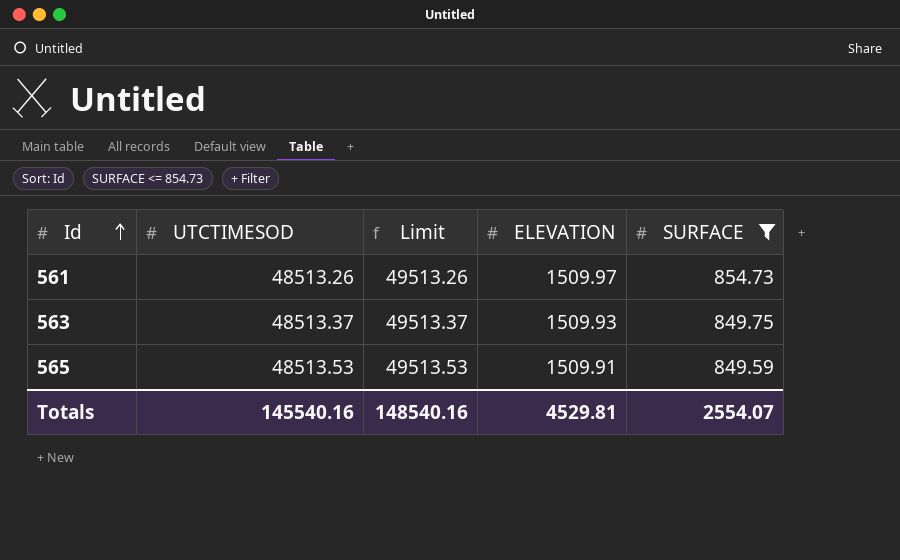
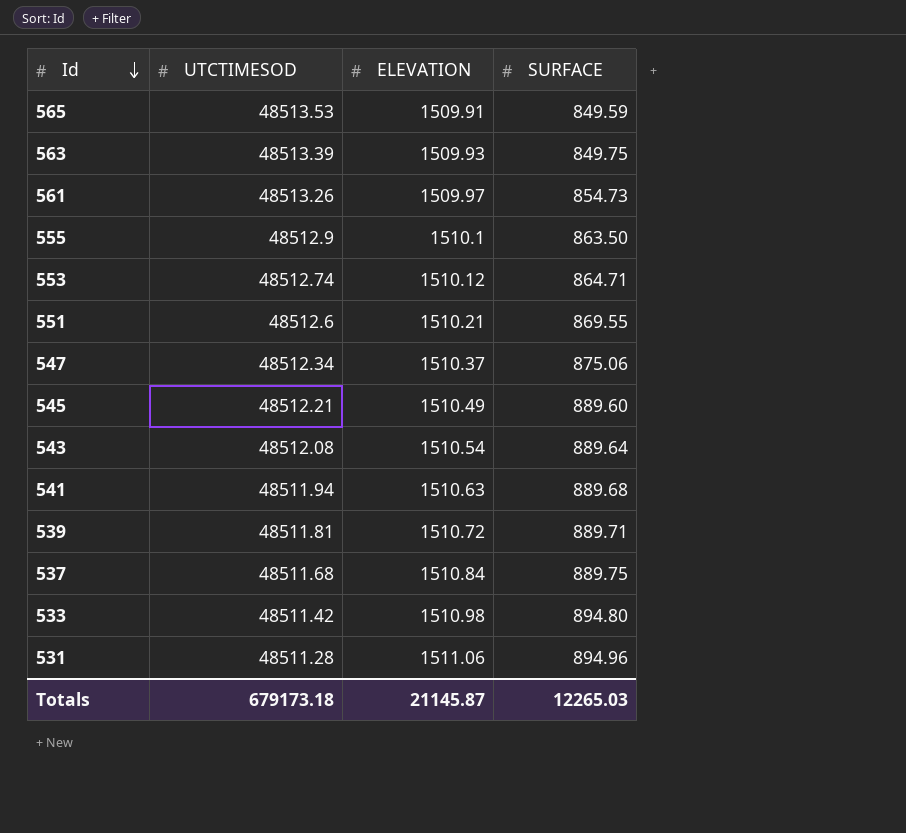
filter: SURFACE <= 854.73 -> none
row order: Id ascending -> Id descending
column Limit | formula: [UTCTIMESOD] + 1000 -> none
563 | UTCTIMESOD: 48513.37 -> 48513.39
Totals | UTCTIMESOD: 145540.16 -> 679173.18
Totals | ELEVATION: 4529.81 -> 21145.87
Totals | SURFACE: 2554.07 -> 12265.03

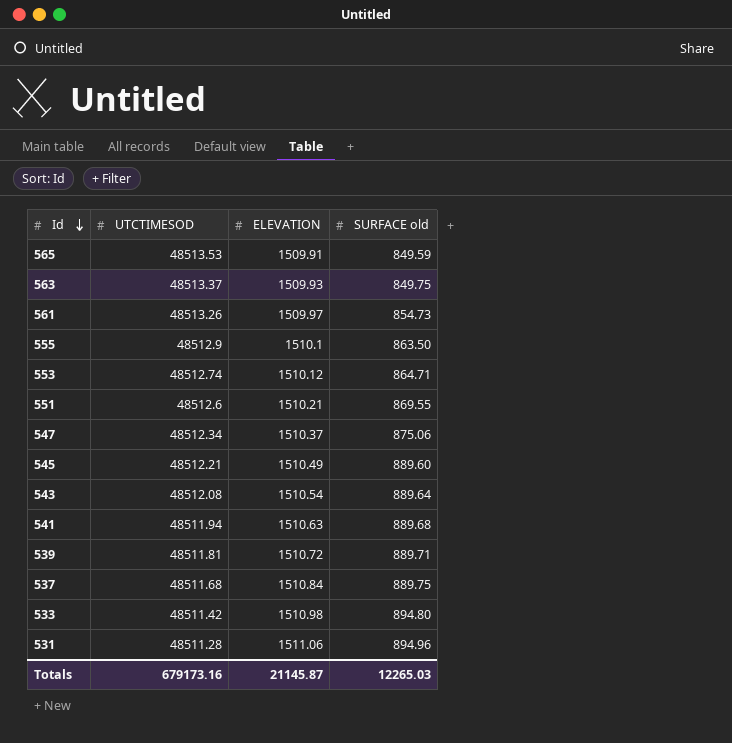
column name: SURFACE -> SURFACE old
563 | UTCTIMESOD: 48513.39 -> 48513.37
Totals | UTCTIMESOD: 679173.18 -> 679173.16

